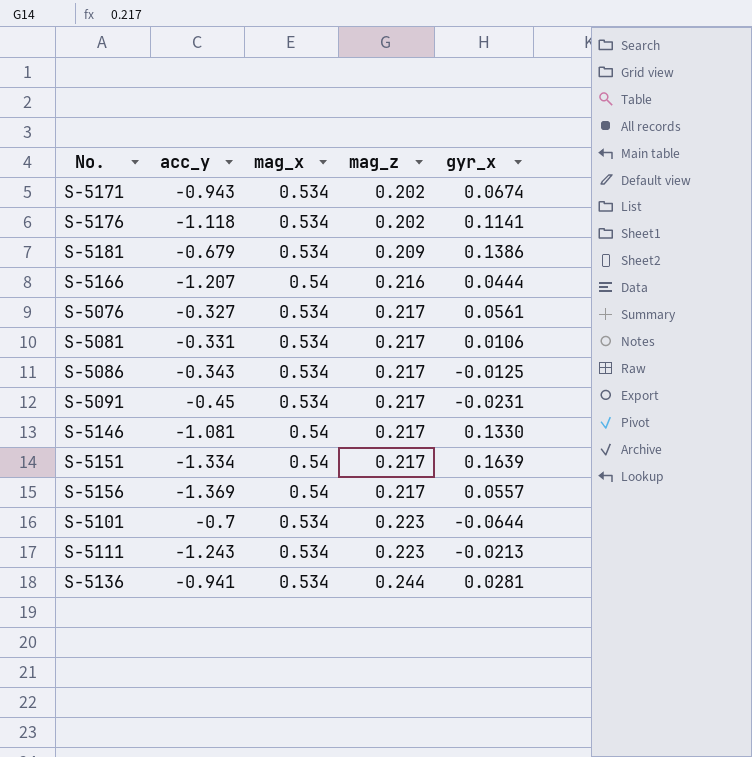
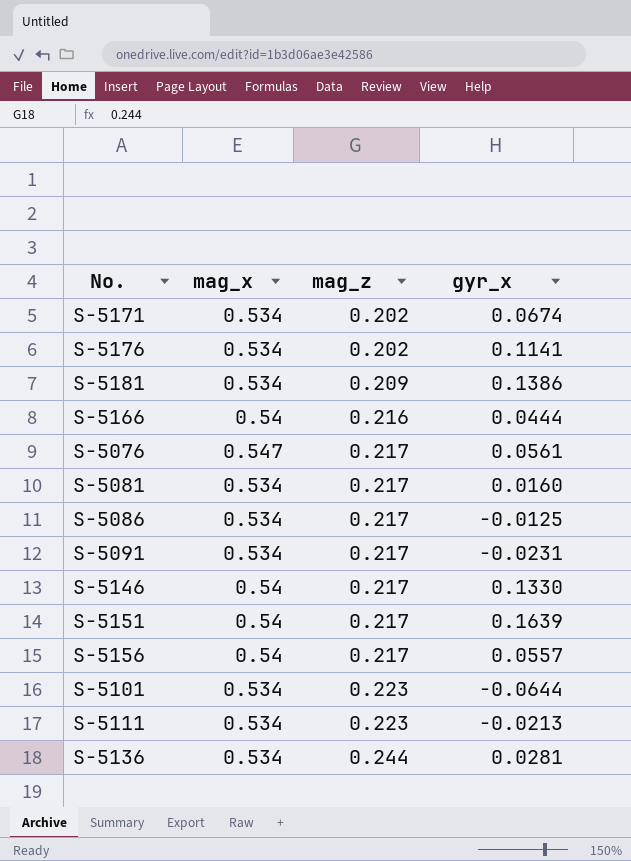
column acc_y | position: 2 -> none
S-5076 | mag_x: 0.534 -> 0.547
S-5081 | gyr_x: 0.0106 -> 0.0160

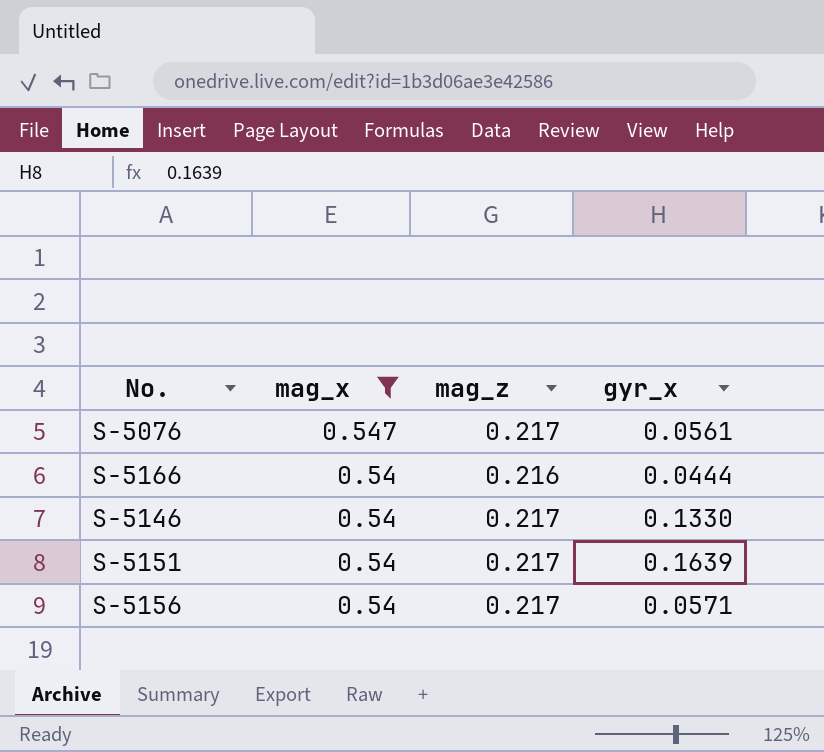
filter: none -> mag_x != 0.534
row order: mag_z ascending -> mag_x descending
S-5156 | gyr_x: 0.0557 -> 0.0571

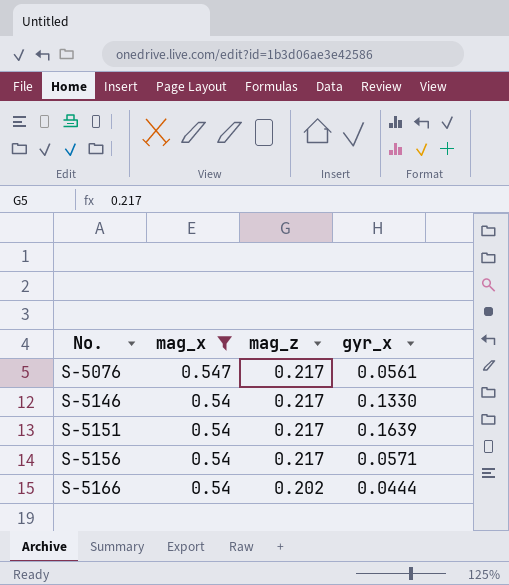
row order: mag_x descending -> No. ascending
S-5166 | mag_z: 0.216 -> 0.202

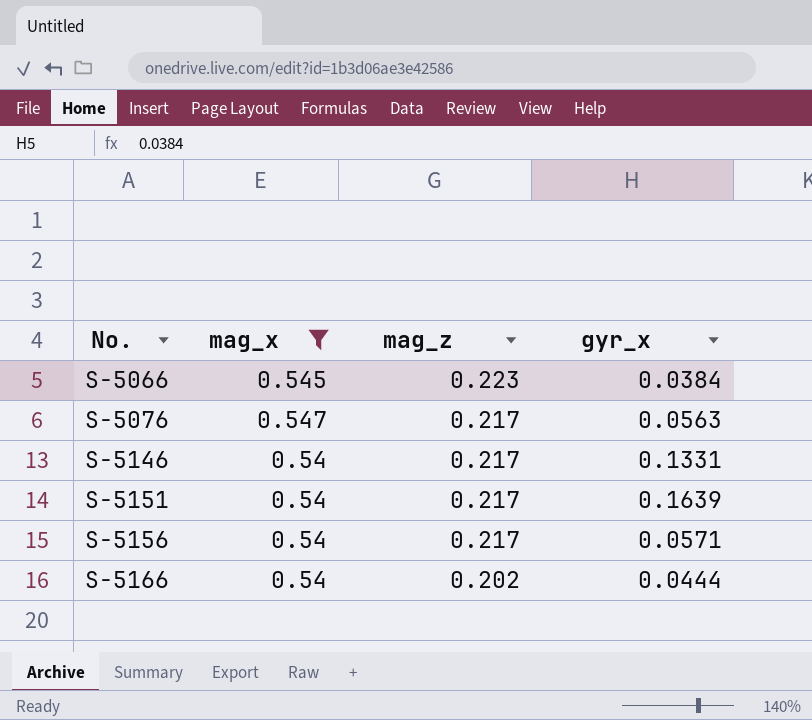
row S-5066: none -> 0.545 | 0.223 | 0.0384
S-5076 | gyr_x: 0.0561 -> 0.0563
S-5146 | gyr_x: 0.1330 -> 0.1331

